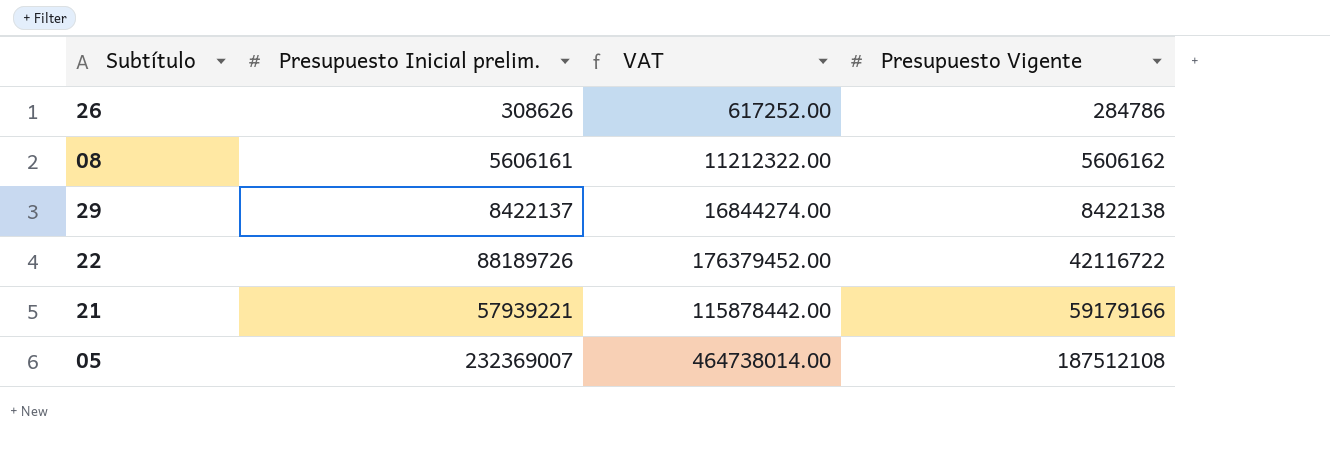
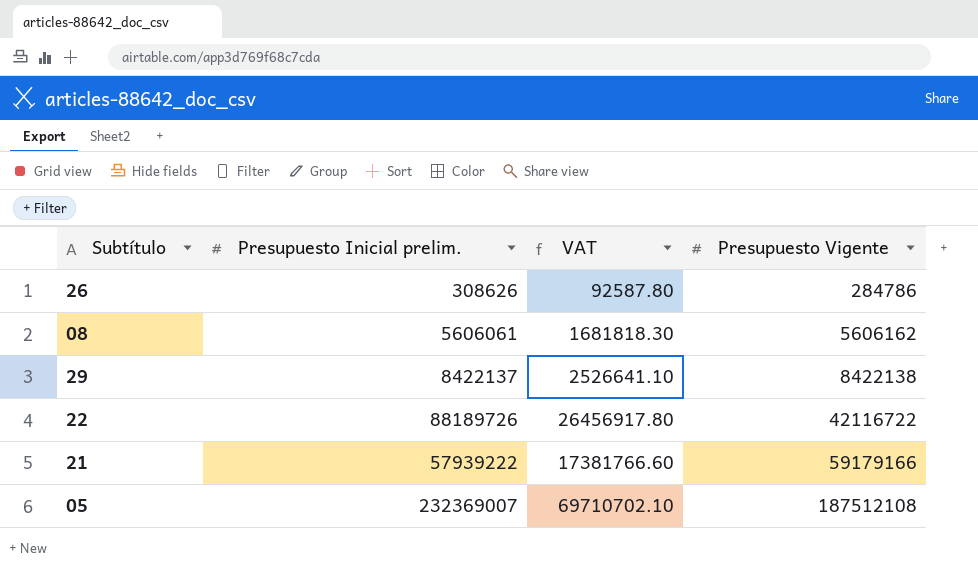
column VAT | formula: [Presupuesto Inicial prelim.] * 2 -> [Presupuesto Inicial prelim.] * 0.3
08 | Presupuesto Inicial prelim.: 5606161 -> 5606061
21 | Presupuesto Inicial prelim.: 57939221 -> 57939222

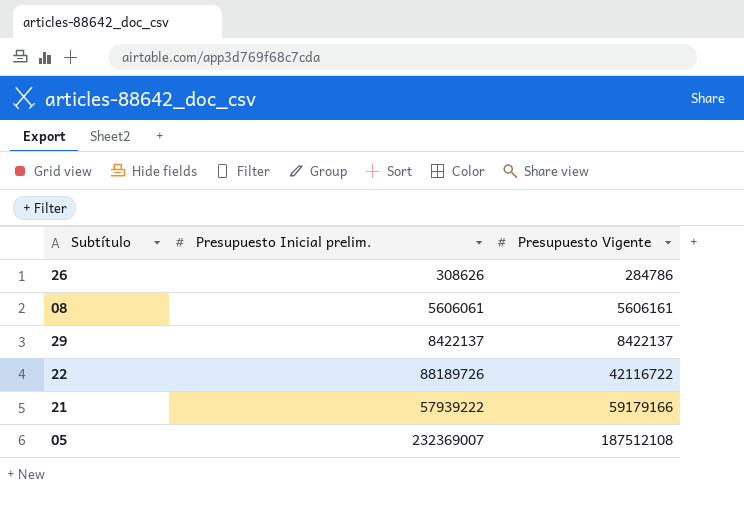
column VAT | formula: [Presupuesto Inicial prelim.] * 0.3 -> none
08 | Presupuesto Vigente: 5606162 -> 5606161
29 | Presupuesto Vigente: 8422138 -> 8422137

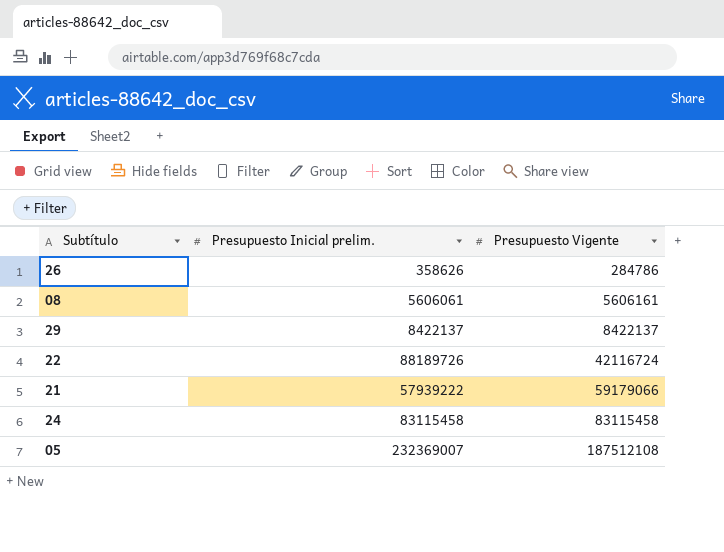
26 | Presupuesto Inicial prelim.: 308626 -> 358626
22 | Presupuesto Vigente: 42116722 -> 42116724
21 | Presupuesto Vigente: 59179166 -> 59179066
row 24: none -> 83115458 | 83115458

